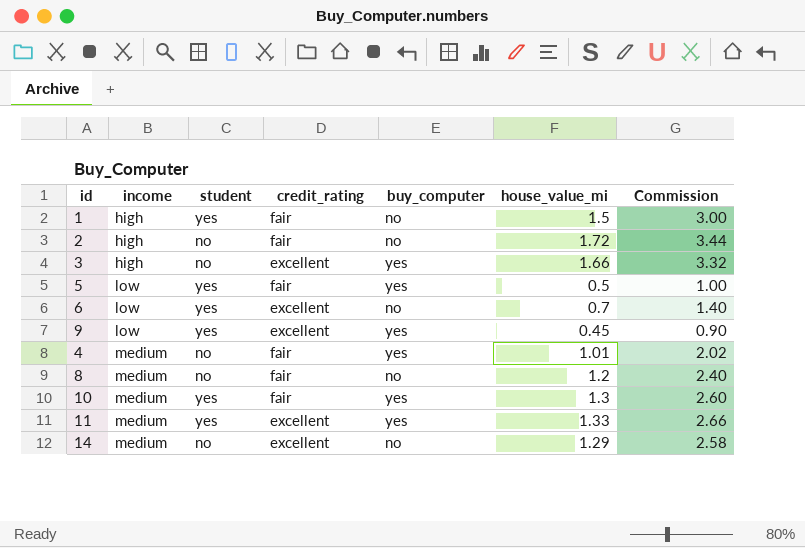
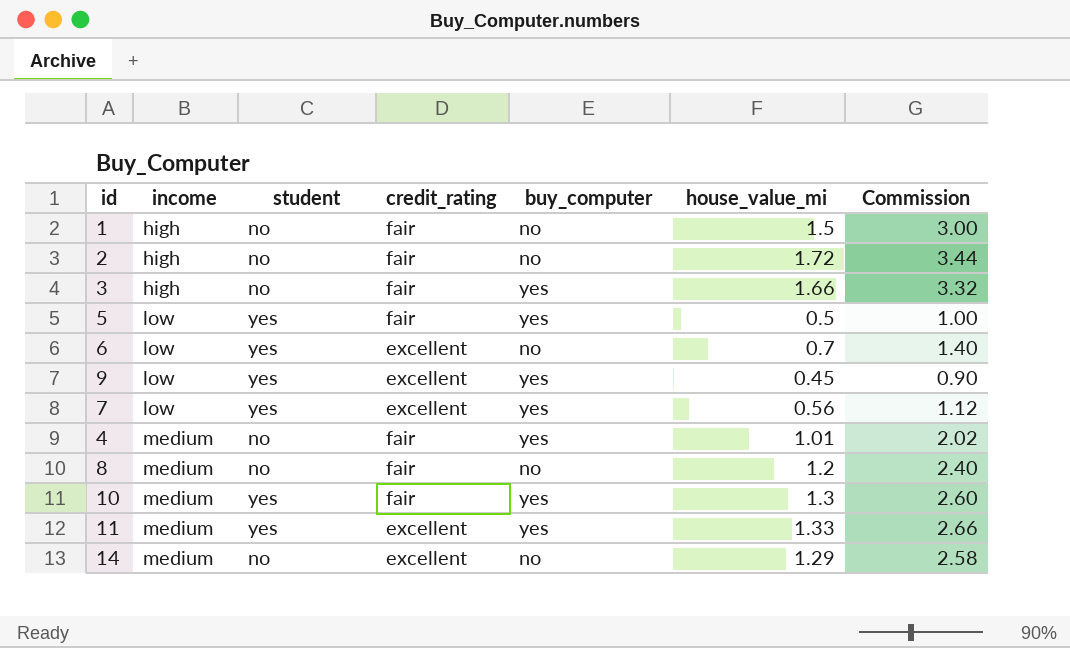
1 | student: yes -> no
3 | credit_rating: excellent -> fair
row 7: none -> low | yes | excellent | yes | 0.56 | 1.12

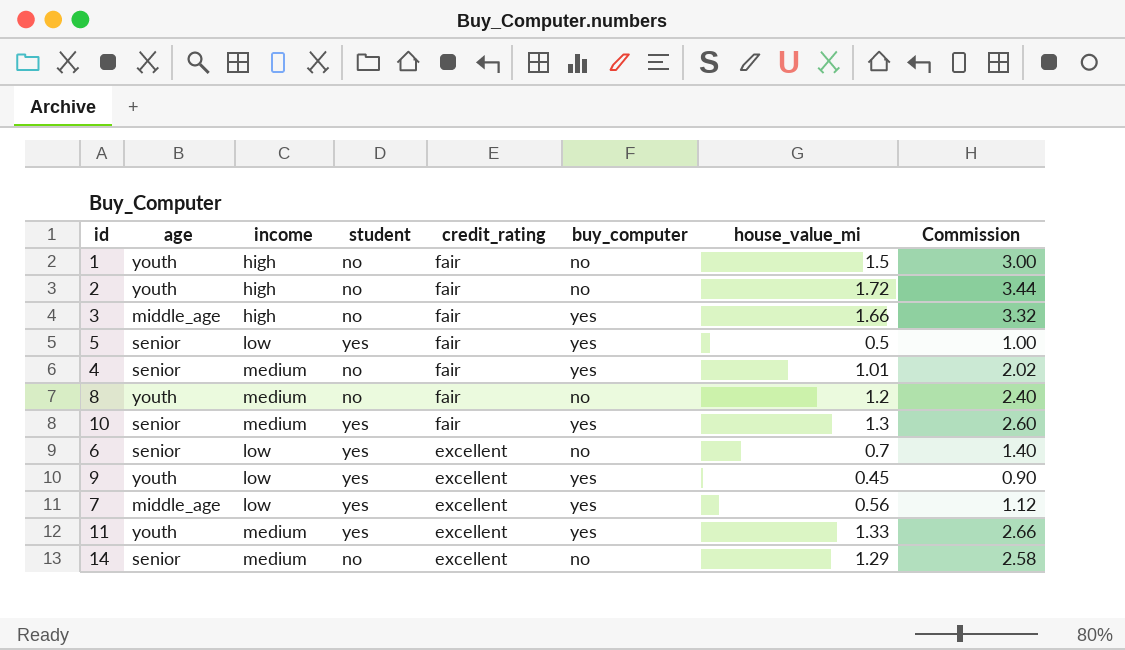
row order: income ascending -> credit_rating descending
column age | position: none -> 2

